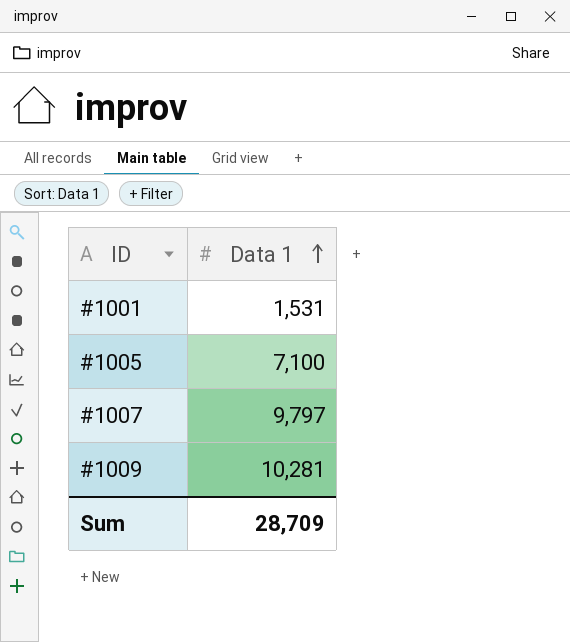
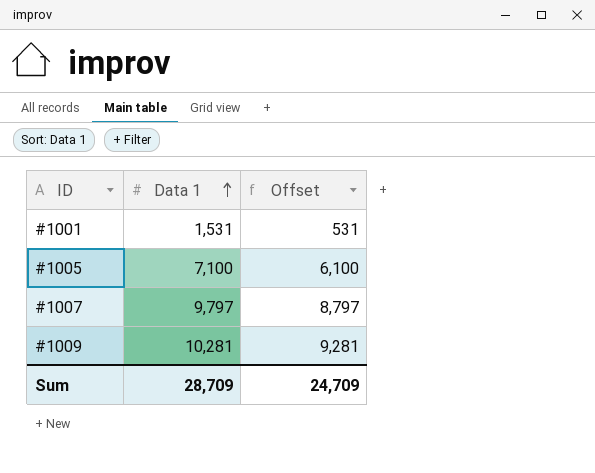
column Offset | formula: none -> [Data 1] - 1000

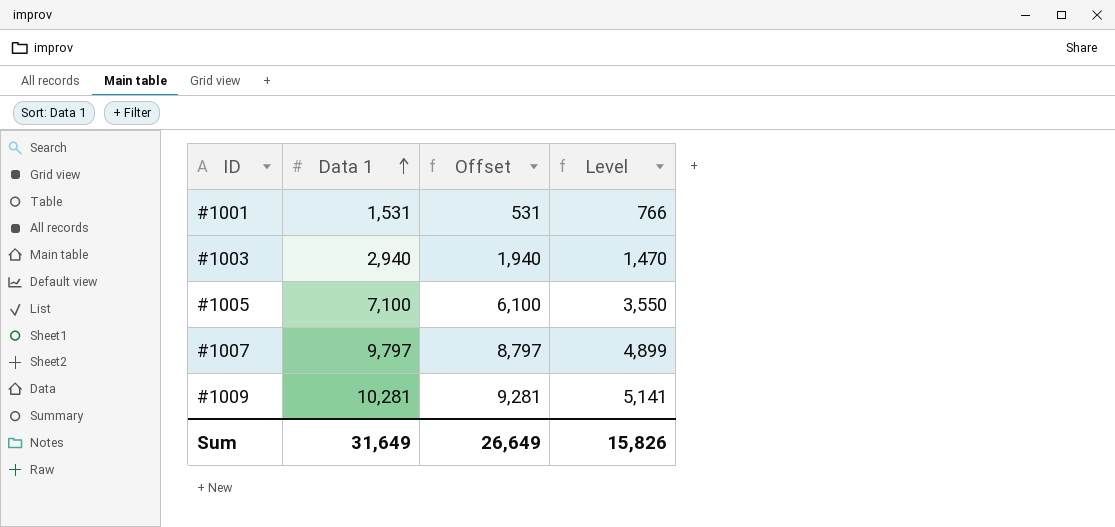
column Level | formula: none -> [Data 1] * 0.5
row #1003: none -> 2,940 | 1,940 | 1,470
Sum | Data 1: 28,709 -> 31,649
Sum | Offset: 24,709 -> 26,649

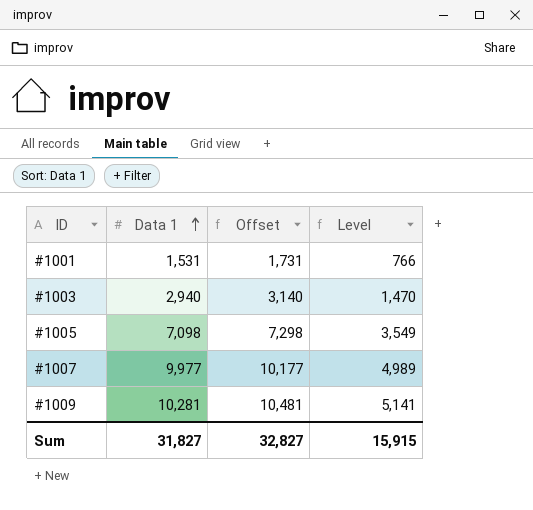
column Offset | formula: [Data 1] - 1000 -> [Data 1] + 200
#1005 | Data 1: 7,100 -> 7,098
#1005 | Level: 3,550 -> 3,549
#1007 | Data 1: 9,797 -> 9,977
#1007 | Level: 4,899 -> 4,989
Sum | Data 1: 31,649 -> 31,827
Sum | Offset: 26,649 -> 32,827
Sum | Level: 15,826 -> 15,915

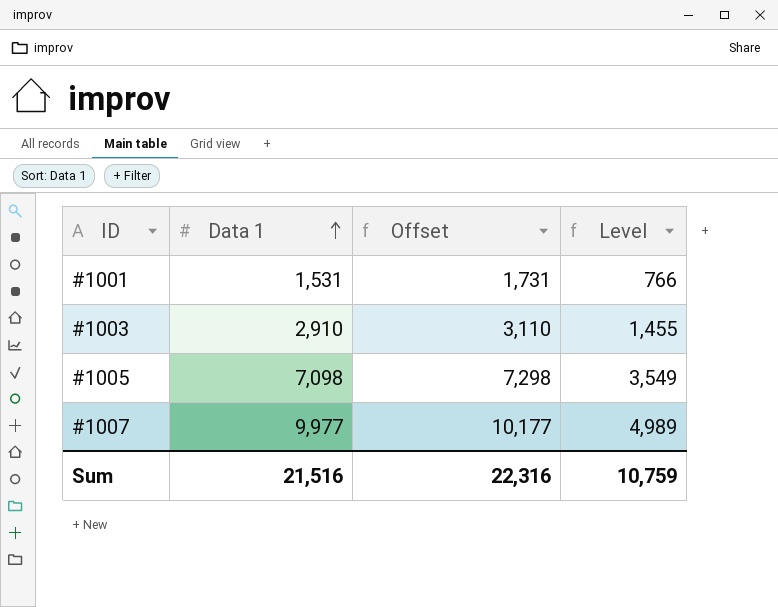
row #1009: 10,281 | 10,481 | 5,141 -> none
#1003 | Data 1: 2,940 -> 2,910
#1003 | Offset: 3,140 -> 3,110
#1003 | Level: 1,470 -> 1,455
Sum | Data 1: 31,827 -> 21,516
Sum | Offset: 32,827 -> 22,316
Sum | Level: 15,915 -> 10,759

